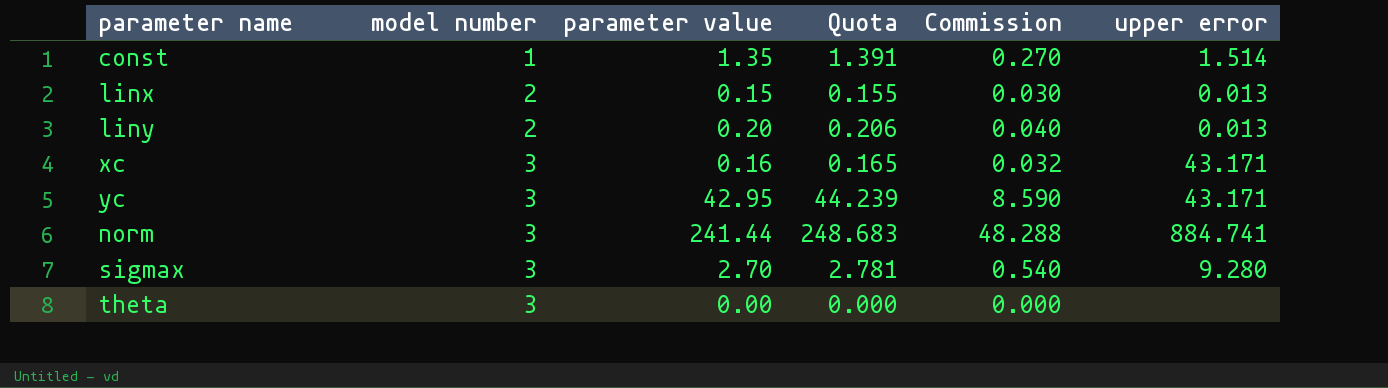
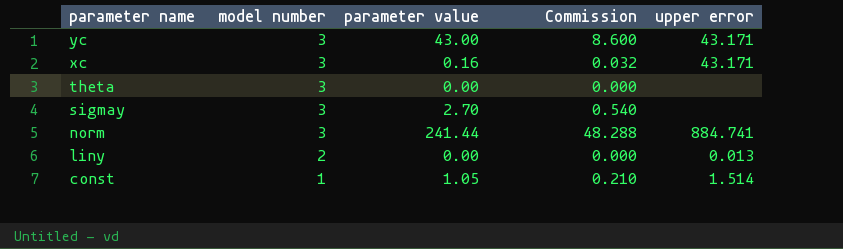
row order: model number ascending -> parameter name descending
column Quota | formula: [parameter value] * 1.03 -> none
row linx: 2 | 0.15 | 0.155 | 0.030 | 0.013 -> none
row sigmax: 3 | 2.70 | 2.781 | 0.540 | 9.280 -> none
yc | parameter value: 42.95 -> 43.00
yc | Commission: 8.590 -> 8.600
row sigmay: none -> 3 | 2.70 | 0.540 | none
liny | parameter value: 0.20 -> 0.00
liny | Commission: 0.040 -> 0.000
const | parameter value: 1.35 -> 1.05
const | Commission: 0.270 -> 0.210

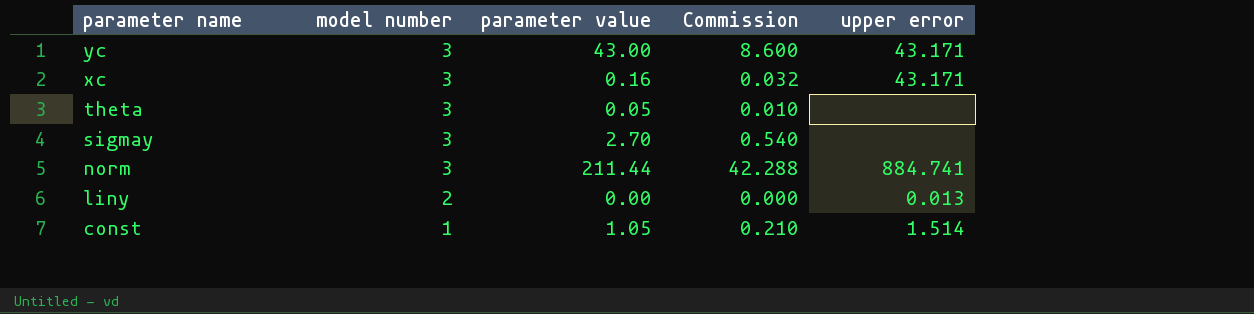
theta | parameter value: 0.00 -> 0.05
theta | Commission: 0.000 -> 0.010
norm | parameter value: 241.44 -> 211.44
norm | Commission: 48.288 -> 42.288

